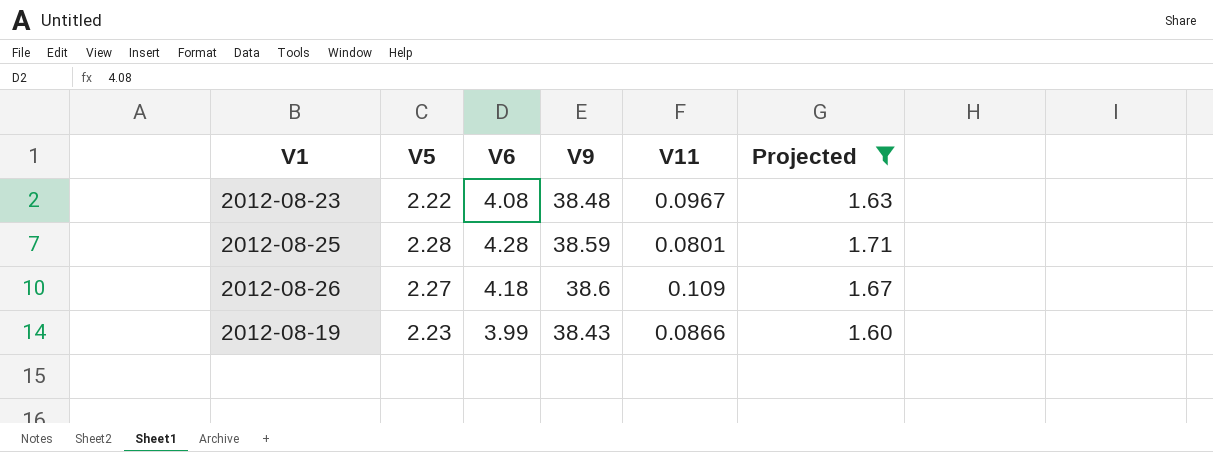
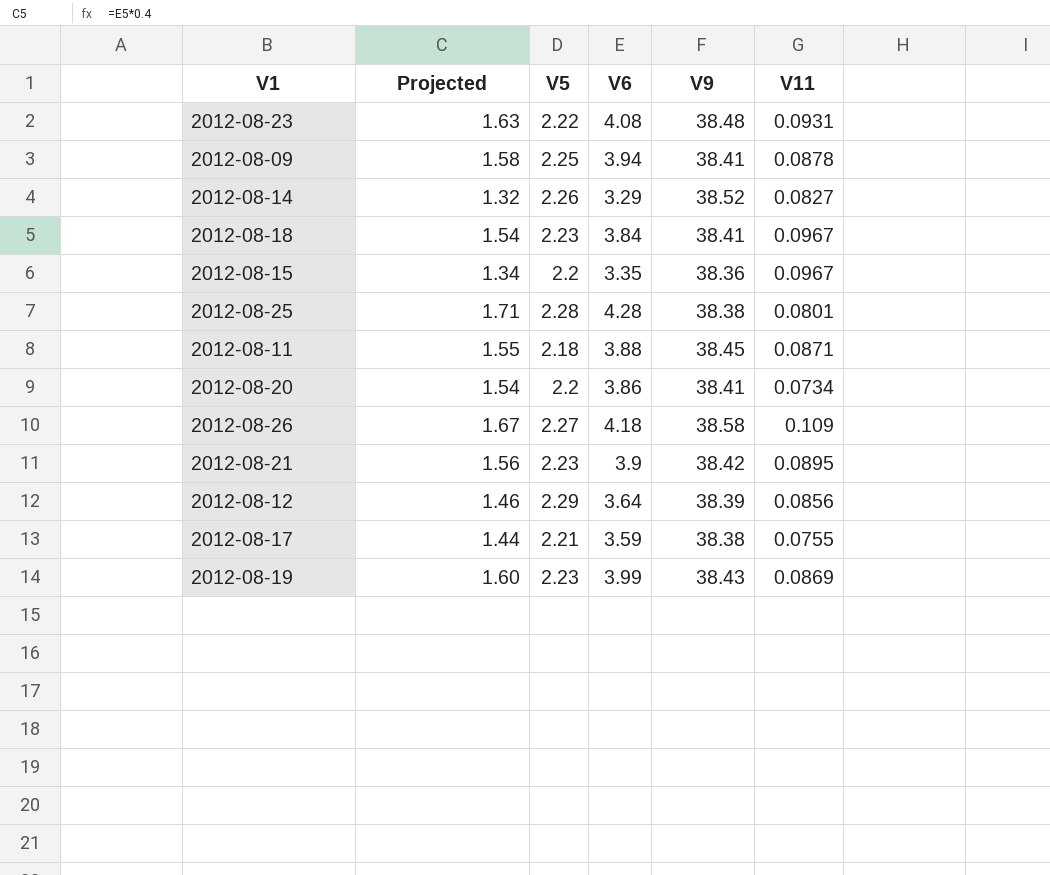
filter: Projected >= 1.60 -> none
column Projected | position: 6 -> 2
2012-08-23 | V11: 0.0967 -> 0.0931
2012-08-25 | V9: 38.59 -> 38.38
2012-08-26 | V9: 38.6 -> 38.58
2012-08-19 | V11: 0.0866 -> 0.0869

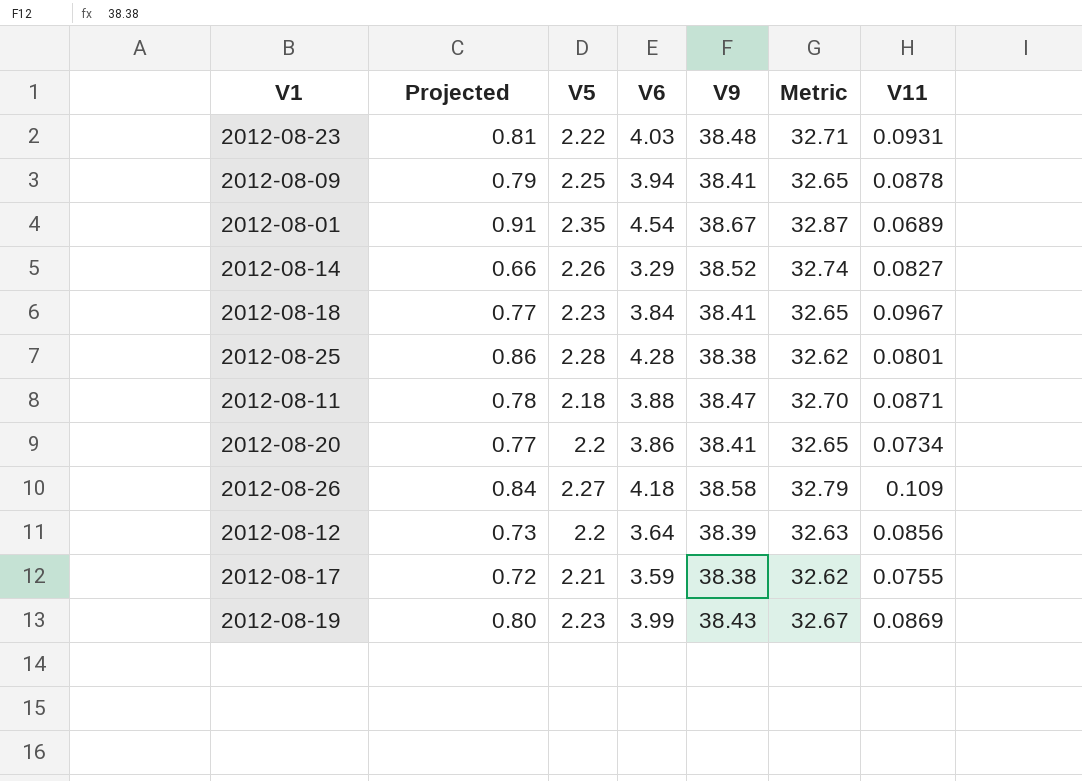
column Projected | formula: [V6] * 0.4 -> [V6] * 0.2
column Metric | formula: none -> [V9] * 0.85
row 2012-08-15: 1.34 | 2.2 | 3.35 | 38.36 | 0.0967 -> none
row 2012-08-21: 1.56 | 2.23 | 3.9 | 38.42 | 0.0895 -> none
2012-08-23 | V6: 4.08 -> 4.03
row 2012-08-01: none -> 0.91 | 2.35 | 4.54 | 38.67 | 32.87 | 0.0689
2012-08-11 | V9: 38.45 -> 38.47
2012-08-12 | V5: 2.29 -> 2.2

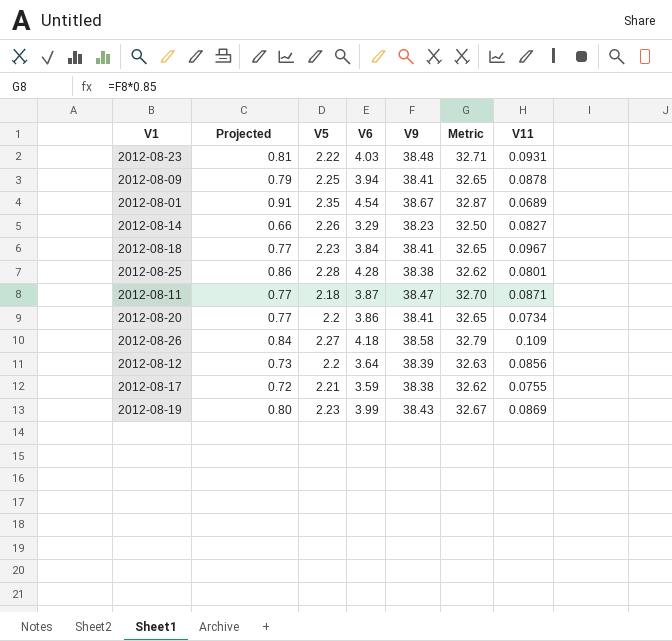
2012-08-14 | V9: 38.52 -> 38.23
2012-08-14 | Metric: 32.74 -> 32.50
2012-08-11 | Projected: 0.78 -> 0.77
2012-08-11 | V6: 3.88 -> 3.87

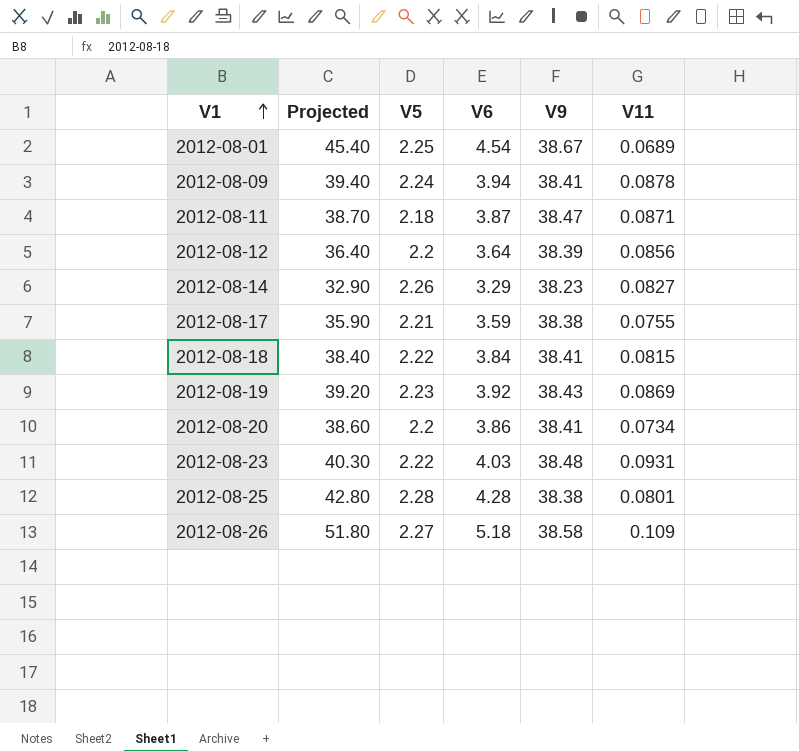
row order: none -> V1 ascending
column Metric | formula: [V9] * 0.85 -> none
column Projected | formula: [V6] * 0.2 -> [V6] * 10
2012-08-01 | V5: 2.35 -> 2.25
2012-08-09 | V5: 2.25 -> 2.24
2012-08-18 | V5: 2.23 -> 2.22
2012-08-18 | V11: 0.0967 -> 0.0815
2012-08-19 | V6: 3.99 -> 3.92
2012-08-26 | V6: 4.18 -> 5.18

